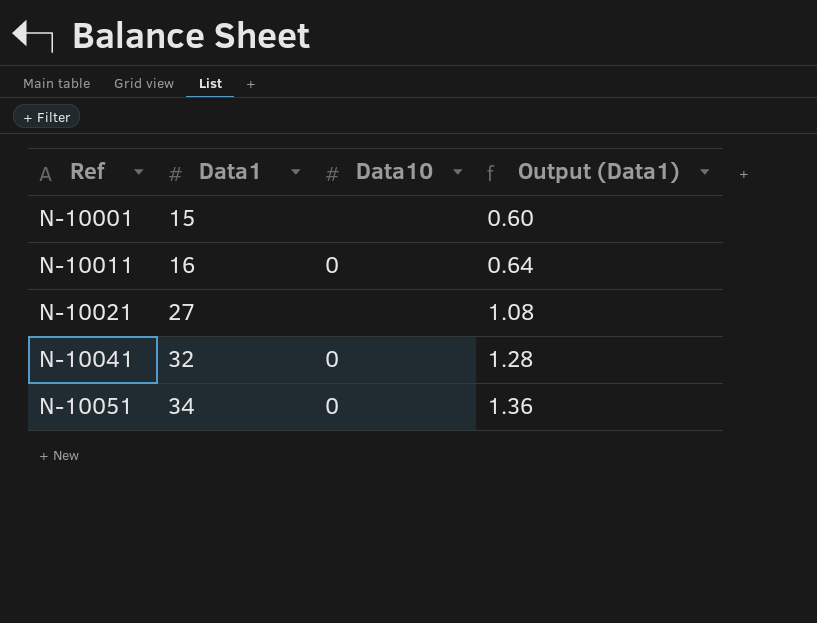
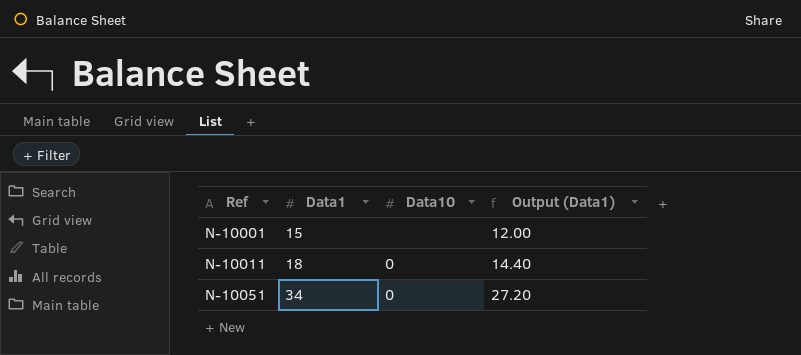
column Output (Data1) | formula: [Data1] * 0.04 -> [Data1] * 0.8
row N-10021: 27 | none | 1.08 -> none
row N-10041: 32 | 0 | 1.28 -> none
N-10011 | Data1: 16 -> 18

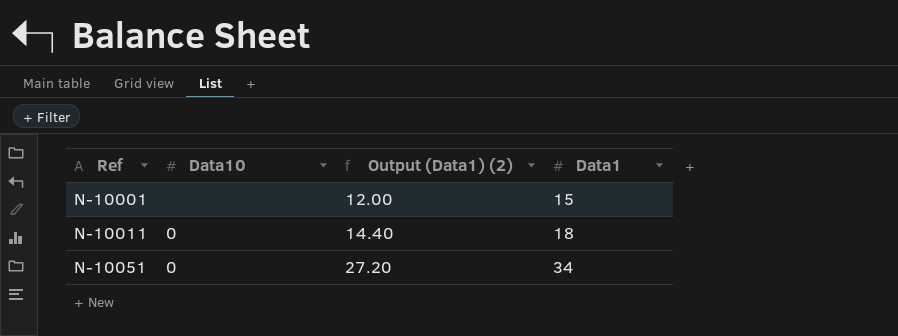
column name: Output (Data1) -> Output (Data1) (2)
column Data1 | position: 2 -> 4

